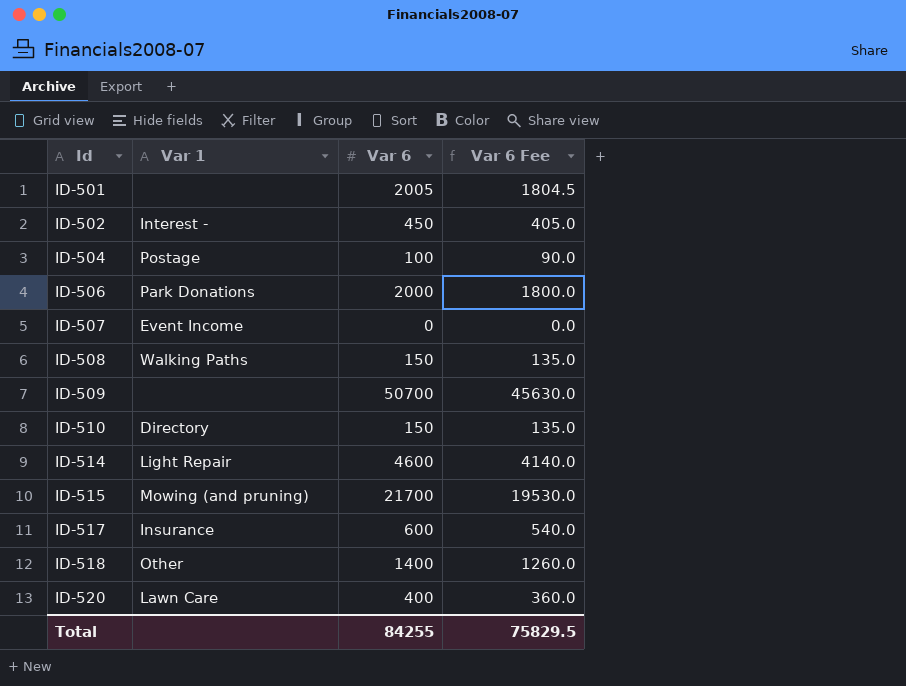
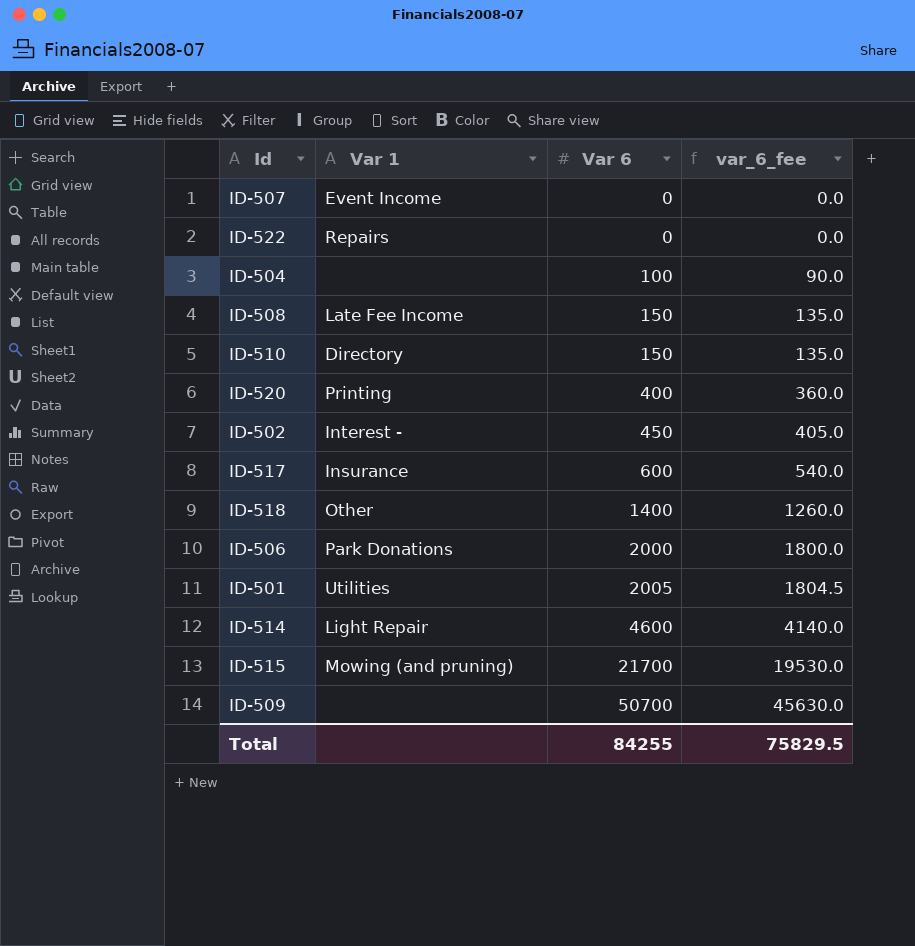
row order: Id ascending -> Var 6 ascending
column name: Var 6 Fee -> var_6_fee
row ID-522: none -> Repairs | 0 | 0.0
ID-504 | Var 1: Postage -> none
ID-508 | Var 1: Walking Paths -> Late Fee Income
ID-520 | Var 1: Lawn Care -> Printing
ID-501 | Var 1: none -> Utilities

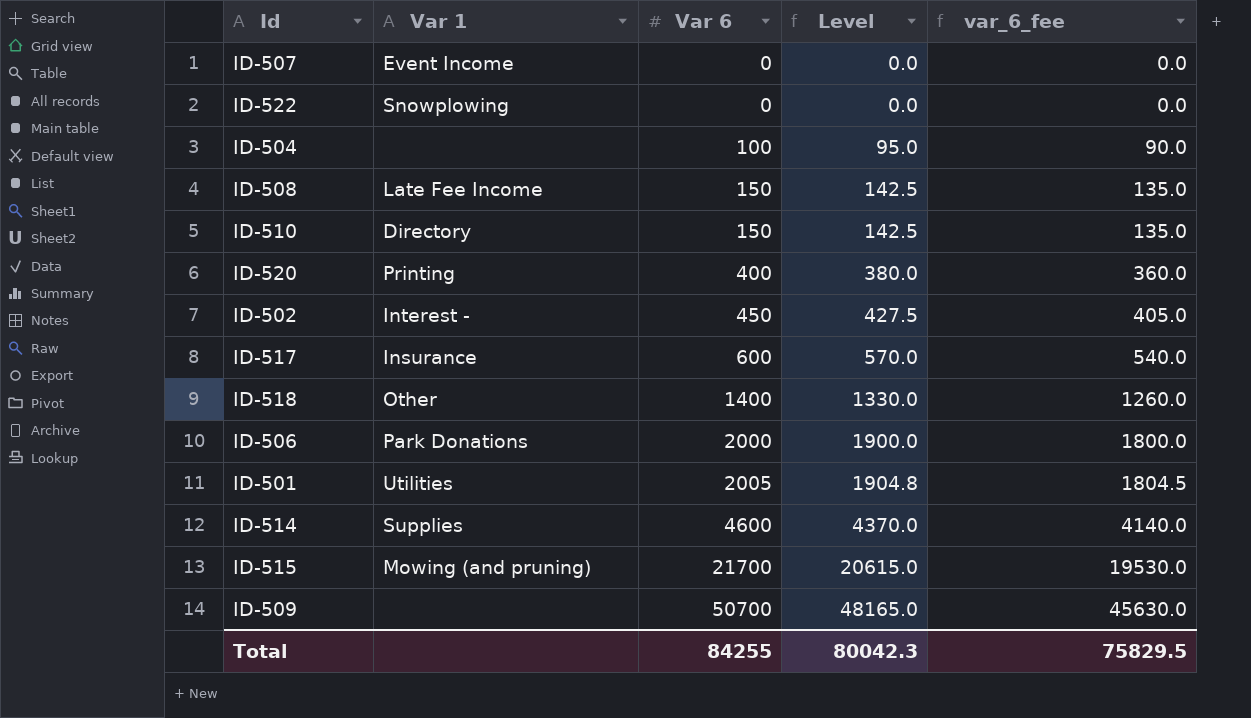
column Level | formula: none -> [Var 6] * 0.95
ID-522 | Var 1: Repairs -> Snowplowing
ID-514 | Var 1: Light Repair -> Supplies

